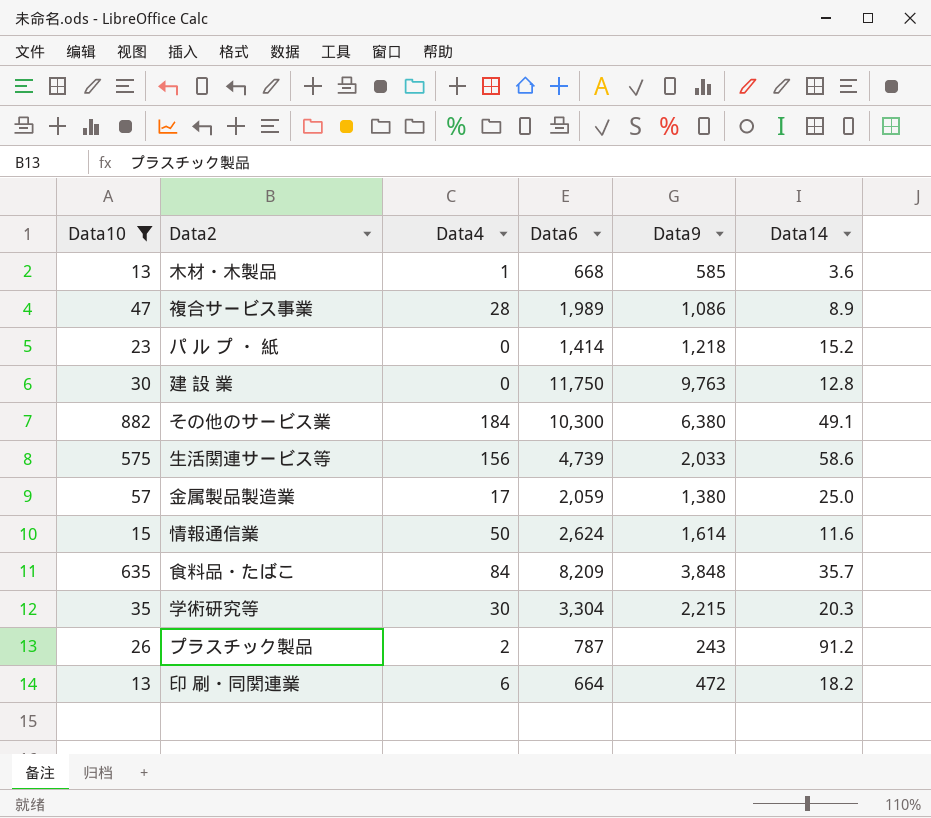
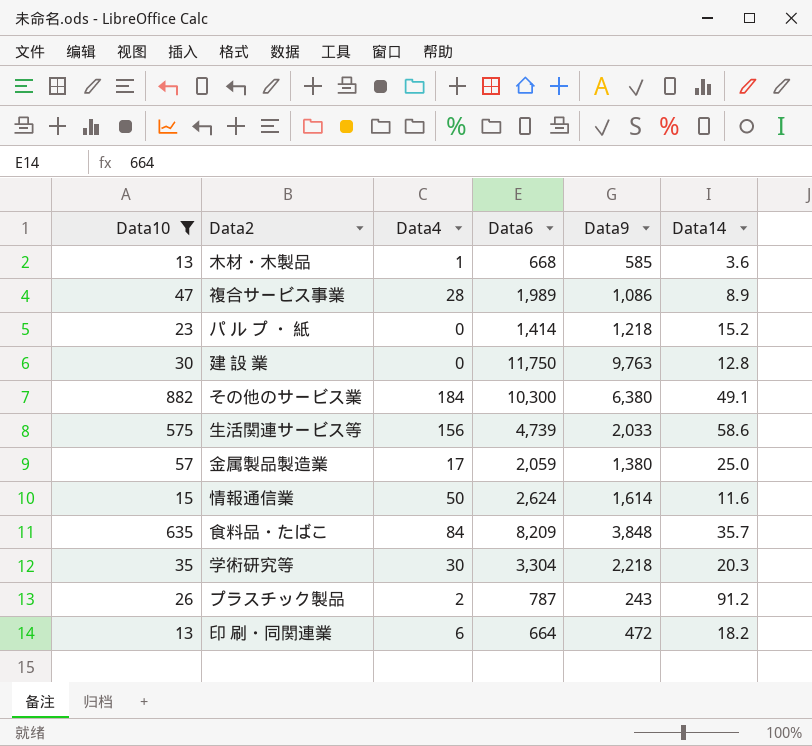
学術研究等 | Data9: 2,215 -> 2,218

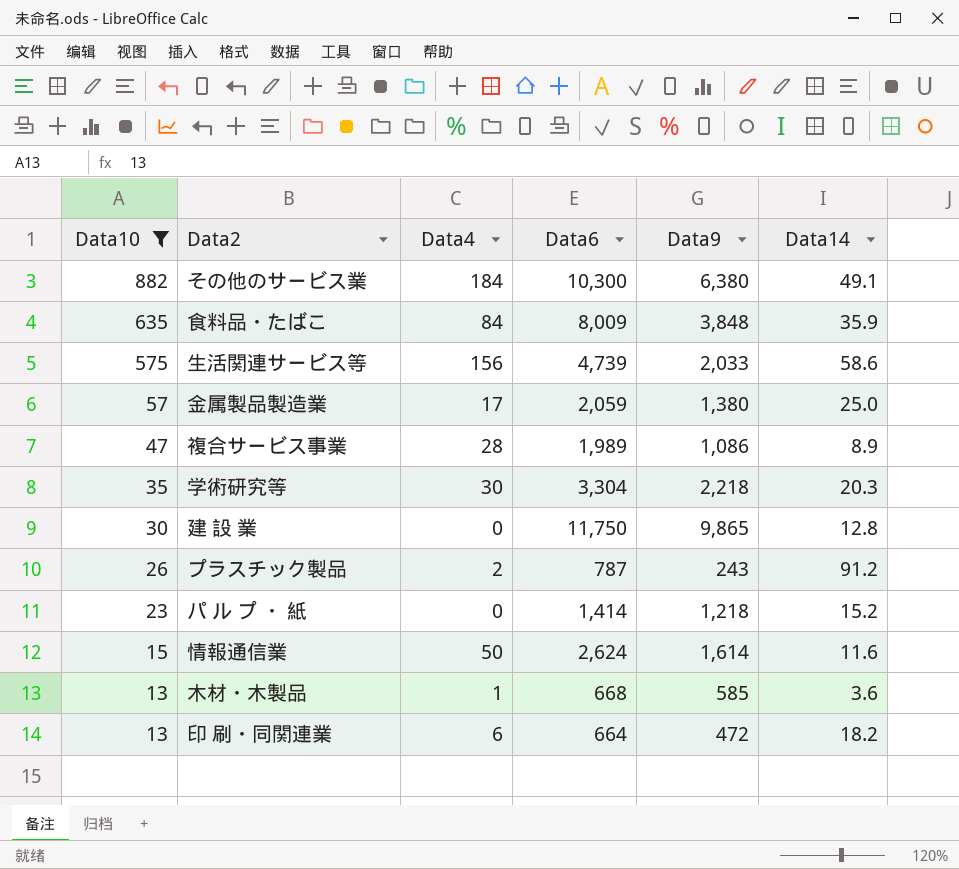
row order: none -> Data10 descending
食料品・たばこ | Data6: 8,209 -> 8,009
食料品・たばこ | Data14: 35.7 -> 35.9
建 設 業 | Data9: 9,763 -> 9,865

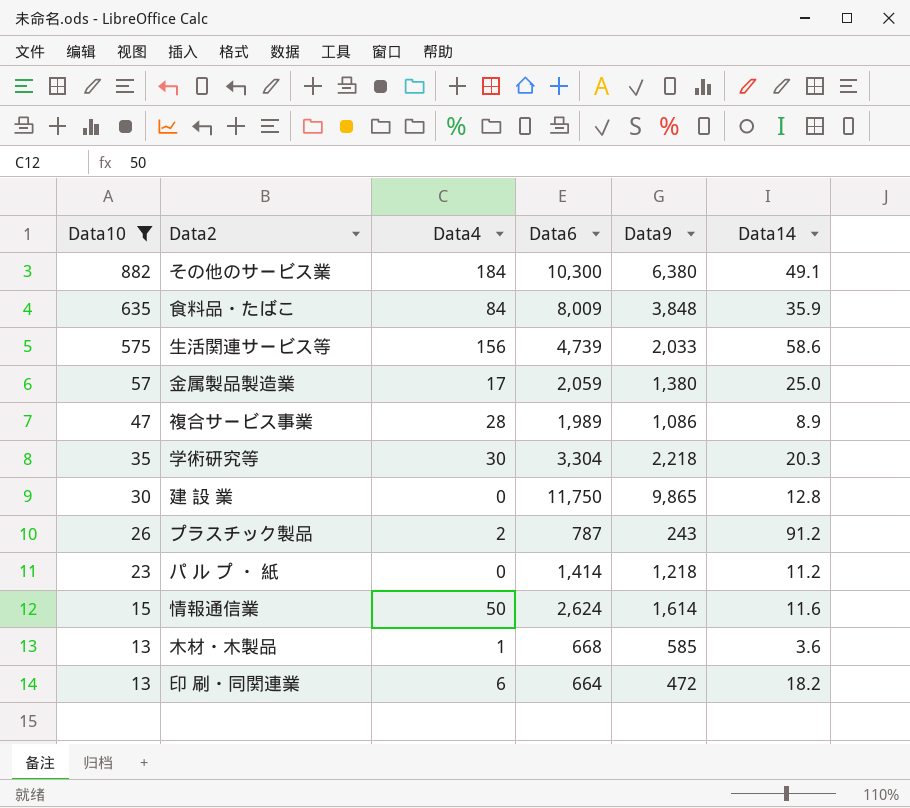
パ ル プ ・ 紙 | Data14: 15.2 -> 11.2

